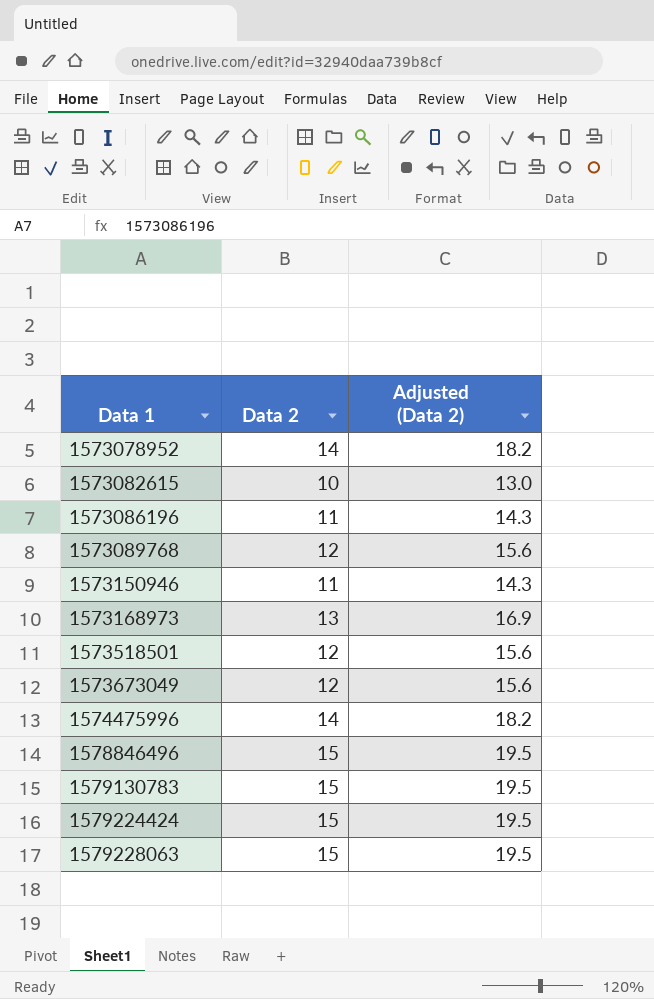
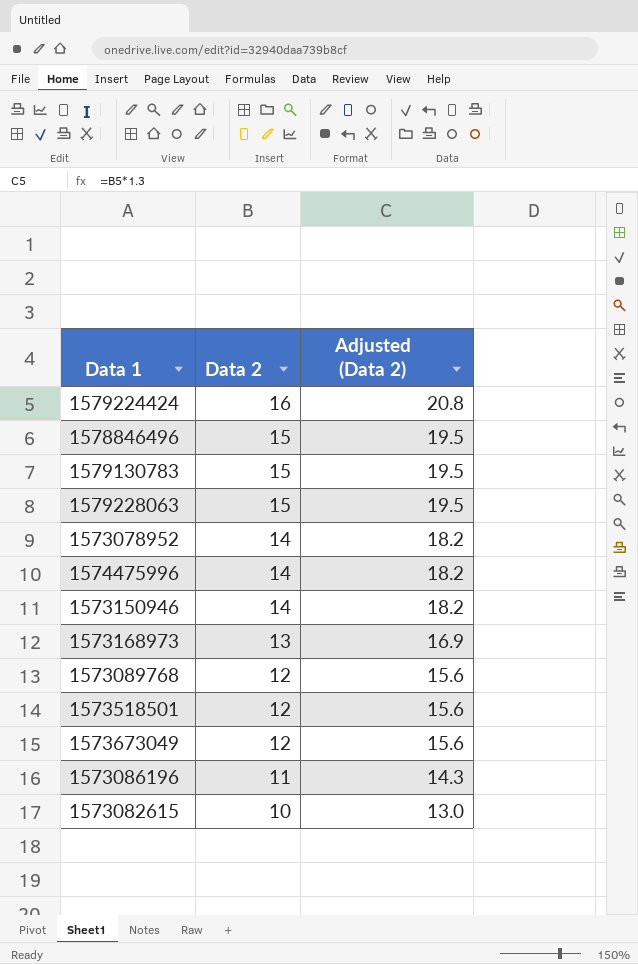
row order: Data 1 ascending -> Data 2 descending
1579224424 | Data 2: 15 -> 16
1579224424 | Adjusted (Data 2): 19.5 -> 20.8
1573150946 | Data 2: 11 -> 14
1573150946 | Adjusted (Data 2): 14.3 -> 18.2

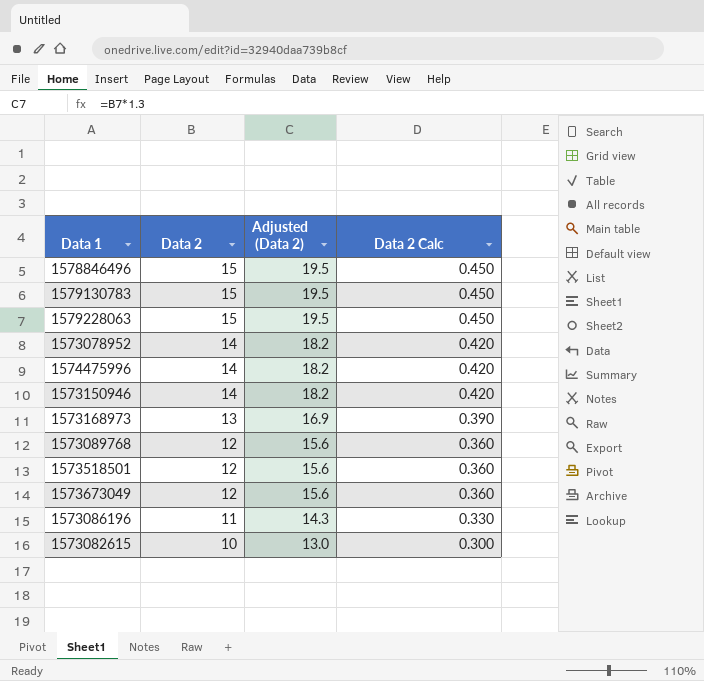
column Data 2 Calc | formula: none -> [Data 2] * 0.03
row 1579224424: 16 | 20.8 -> none

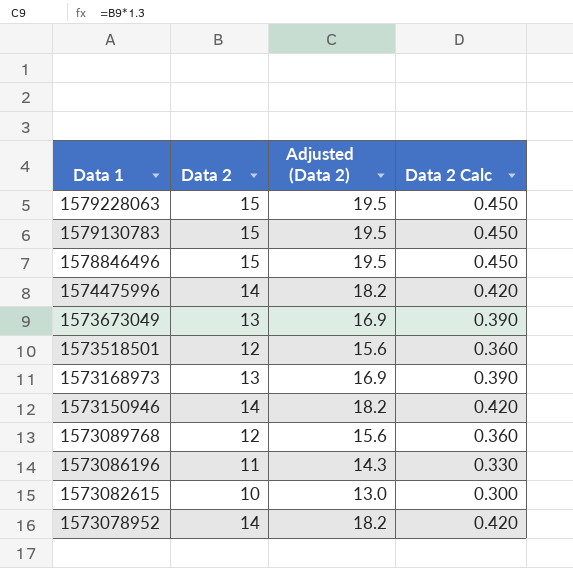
row order: Data 2 descending -> Data 1 descending
1573673049 | Data 2: 12 -> 13
1573673049 | Adjusted (Data 2): 15.6 -> 16.9
1573673049 | Data 2 Calc: 0.360 -> 0.390

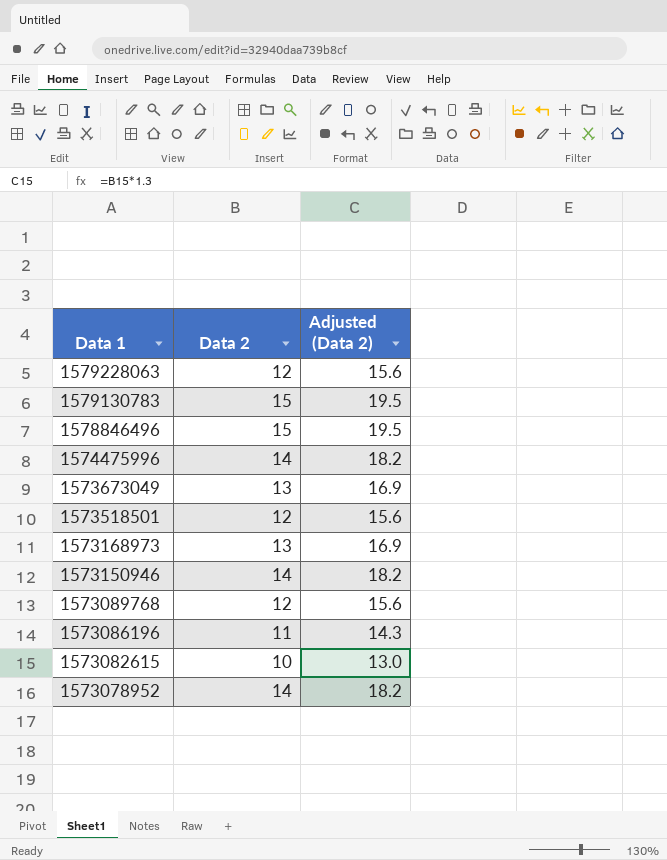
column Data 2 Calc | formula: [Data 2] * 0.03 -> none
1579228063 | Data 2: 15 -> 12
1579228063 | Adjusted (Data 2): 19.5 -> 15.6

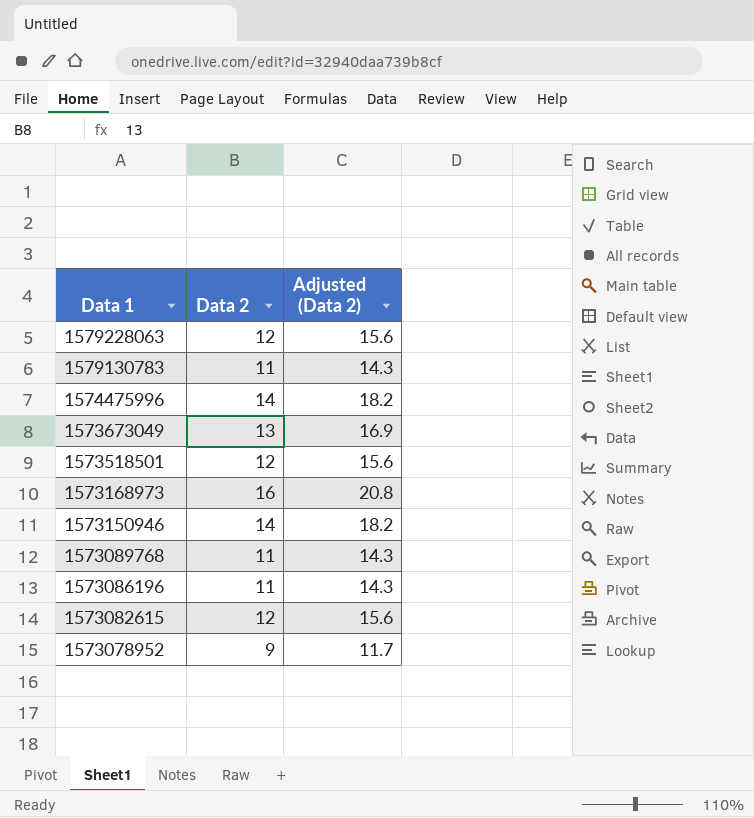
row 1578846496: 15 | 19.5 -> none
1579130783 | Data 2: 15 -> 11
1579130783 | Adjusted (Data 2): 19.5 -> 14.3
1573168973 | Data 2: 13 -> 16
1573168973 | Adjusted (Data 2): 16.9 -> 20.8
1573089768 | Data 2: 12 -> 11
1573089768 | Adjusted (Data 2): 15.6 -> 14.3
1573082615 | Data 2: 10 -> 12
1573082615 | Adjusted (Data 2): 13.0 -> 15.6
1573078952 | Data 2: 14 -> 9
1573078952 | Adjusted (Data 2): 18.2 -> 11.7

